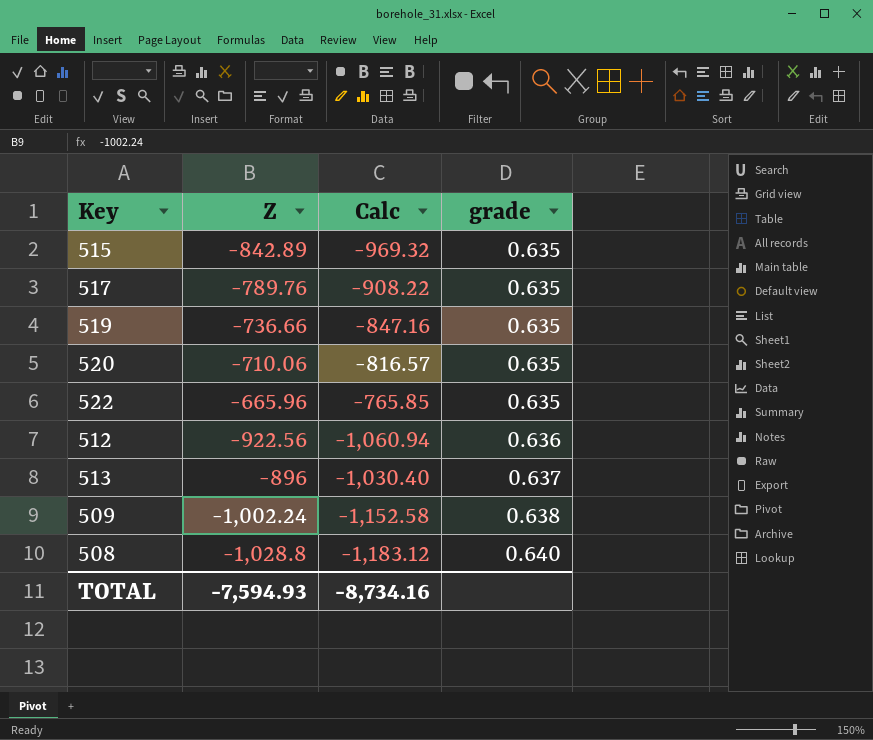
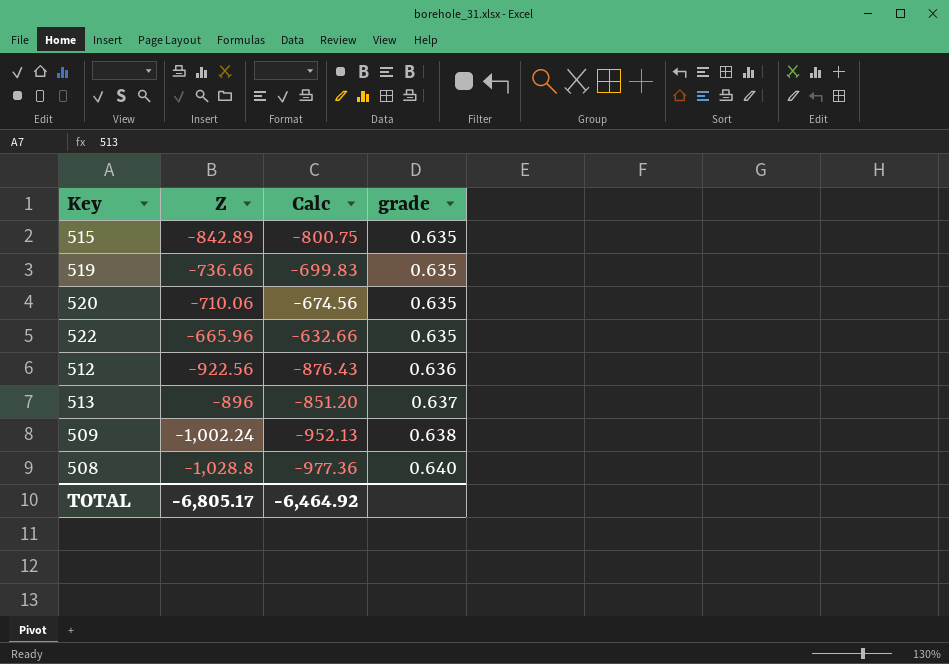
column Calc | formula: [Z] * 1.15 -> [Z] * 0.95
row 517: -789.76 | -908.22 | 0.635 -> none
TOTAL | Z: -7,594.93 -> -6,805.17
TOTAL | Calc: -8,734.16 -> -6,464.92

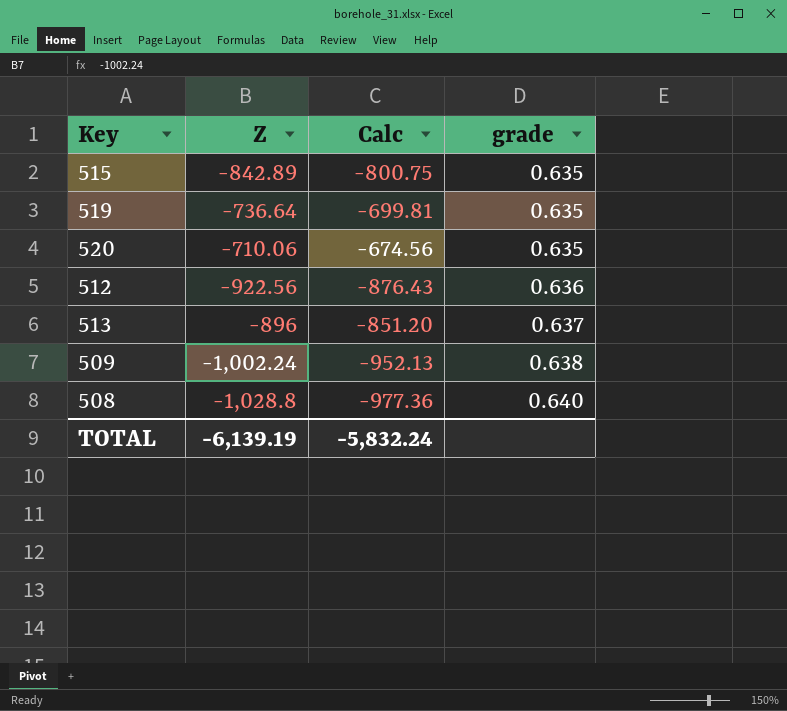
row 522: -665.96 | -632.66 | 0.635 -> none
519 | Z: -736.66 -> -736.64
519 | Calc: -699.83 -> -699.81
TOTAL | Z: -6,805.17 -> -6,139.19
TOTAL | Calc: -6,464.92 -> -5,832.24

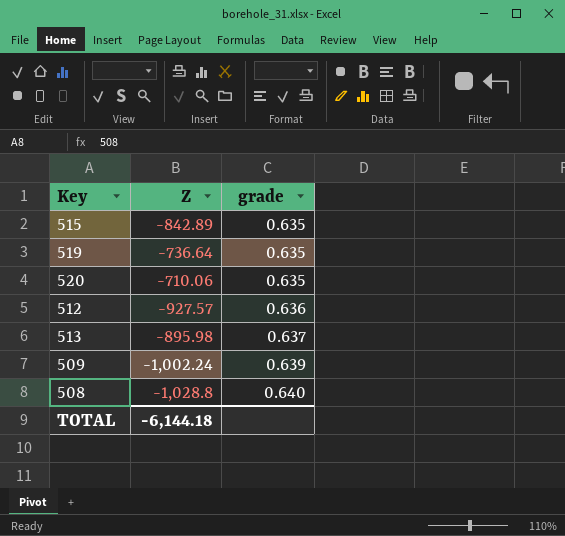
column Calc | formula: [Z] * 0.95 -> none
512 | Z: -922.56 -> -927.57
513 | Z: -896 -> -895.98
509 | grade: 0.638 -> 0.639
TOTAL | Z: -6,139.19 -> -6,144.18

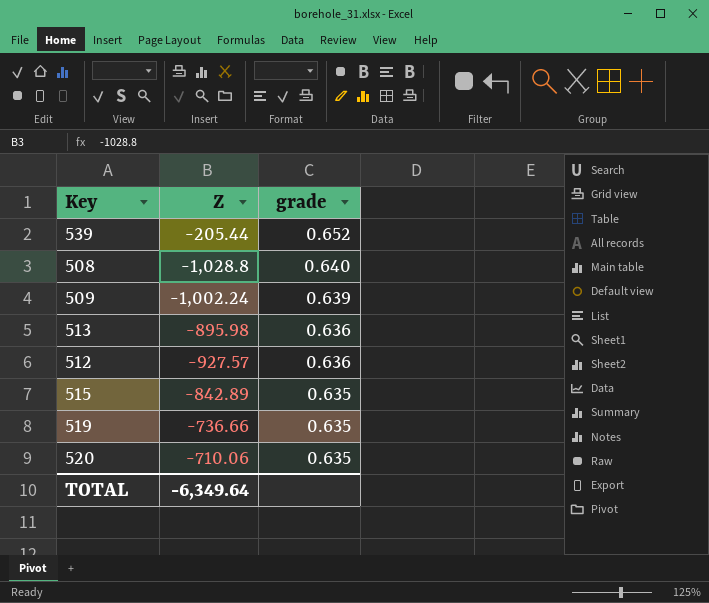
row order: grade ascending -> grade descending
row 539: none -> -205.44 | 0.652
513 | grade: 0.637 -> 0.636
519 | Z: -736.64 -> -736.66
TOTAL | Z: -6,144.18 -> -6,349.64

